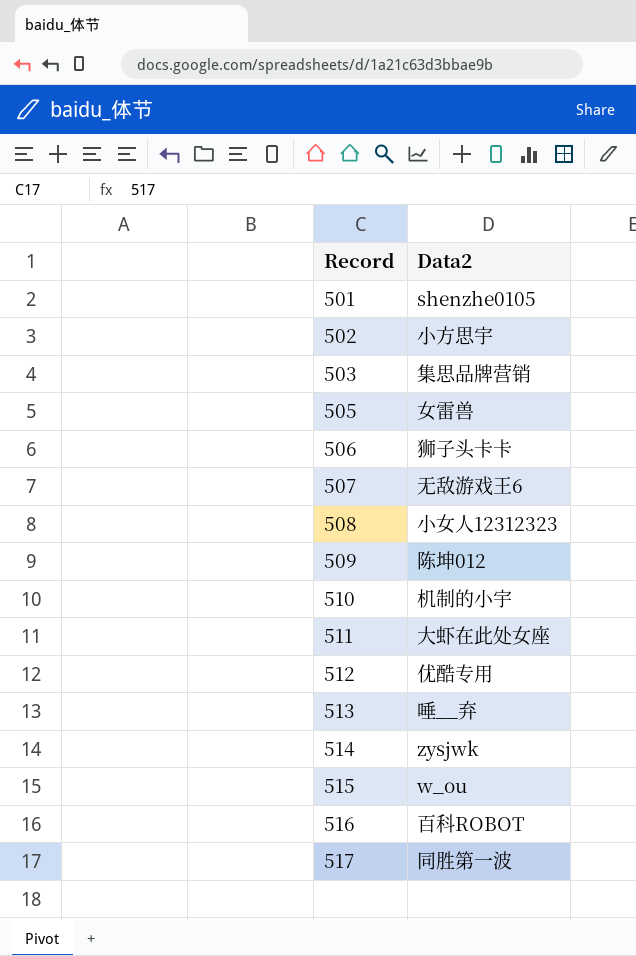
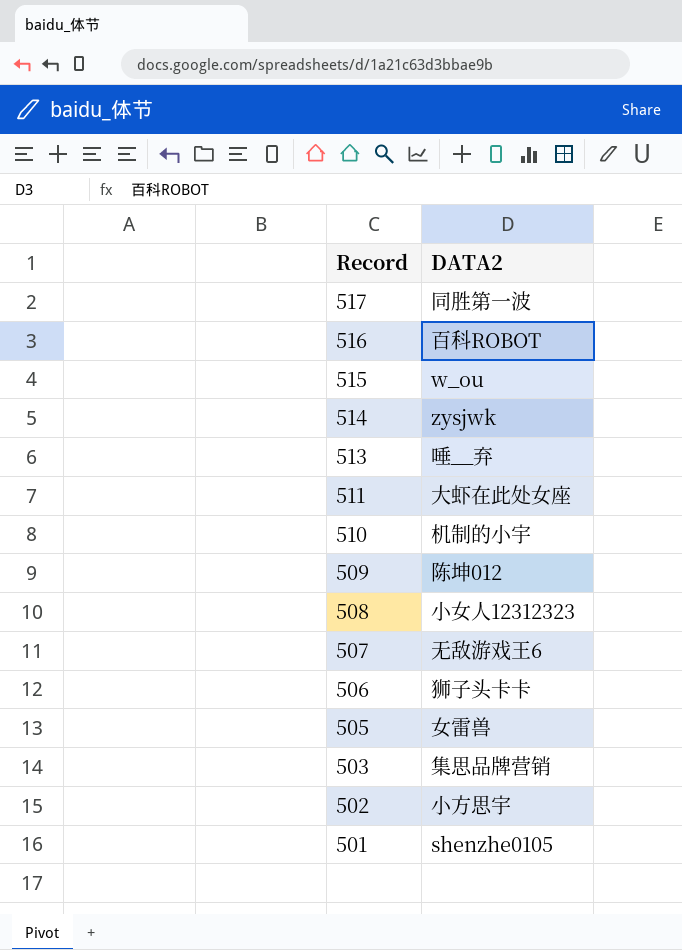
row order: Record ascending -> Record descending
column name: Data2 -> DATA2
row 512: 优酷专用 -> none

